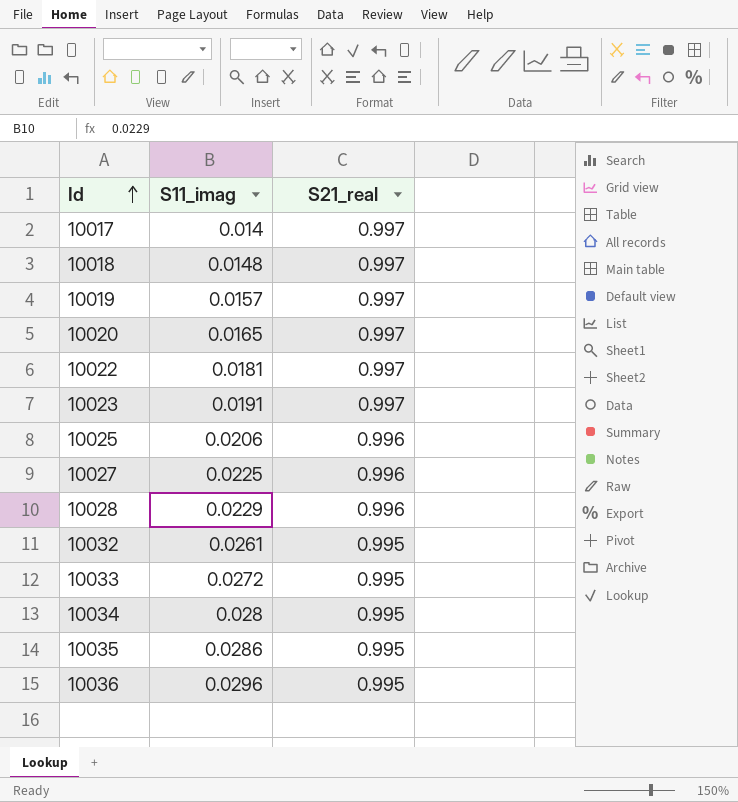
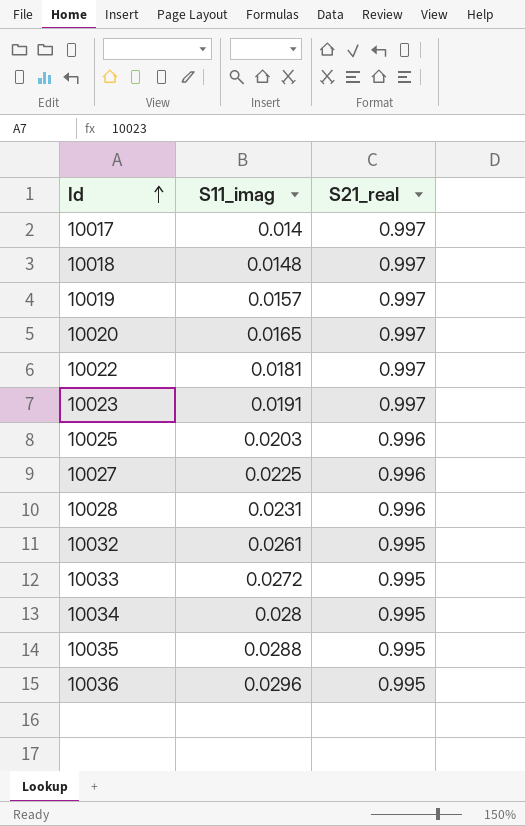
10025 | S11_imag: 0.0206 -> 0.0203
10028 | S11_imag: 0.0229 -> 0.0231
10035 | S11_imag: 0.0286 -> 0.0288

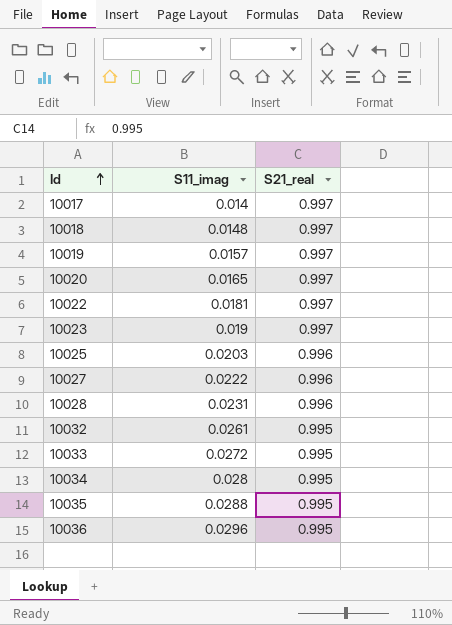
10023 | S11_imag: 0.0191 -> 0.019
10027 | S11_imag: 0.0225 -> 0.0222

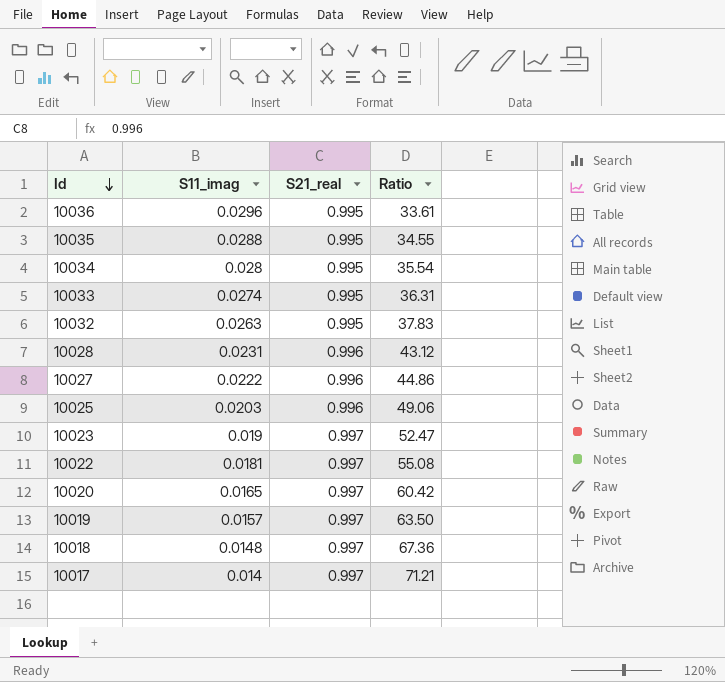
row order: Id ascending -> Id descending
column Ratio | formula: none -> [S21_real] / [S11_imag]
10033 | S11_imag: 0.0272 -> 0.0274
10032 | S11_imag: 0.0261 -> 0.0263

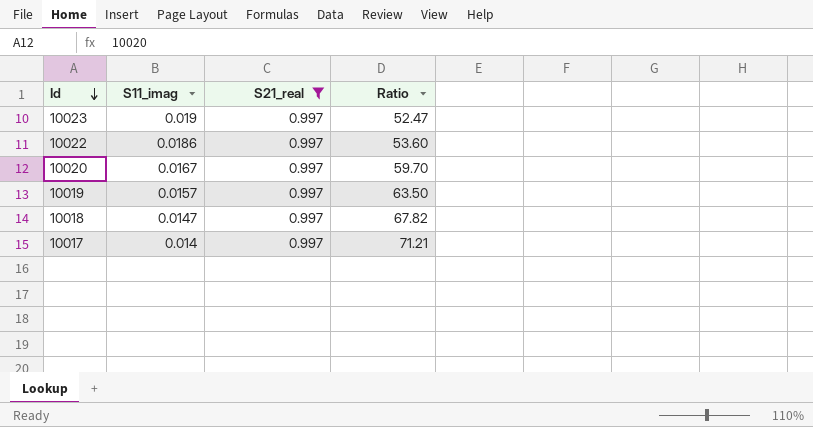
filter: none -> S21_real = 0.997
10022 | S11_imag: 0.0181 -> 0.0186
10022 | Ratio: 55.08 -> 53.60
10020 | S11_imag: 0.0165 -> 0.0167
10020 | Ratio: 60.42 -> 59.70
10018 | S11_imag: 0.0148 -> 0.0147
10018 | Ratio: 67.36 -> 67.82

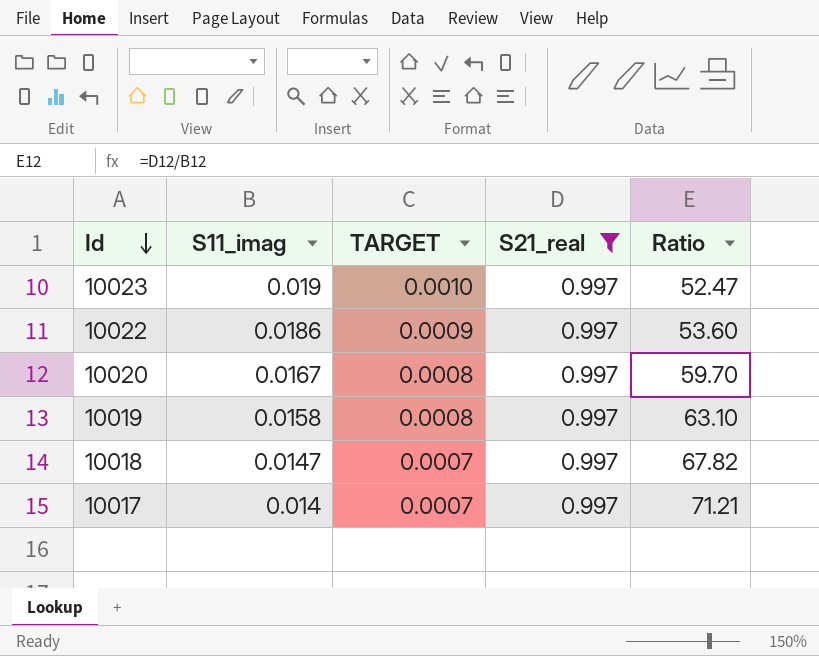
column TARGET | formula: none -> [S11_imag] * 0.05
10019 | S11_imag: 0.0157 -> 0.0158
10019 | Ratio: 63.50 -> 63.10

